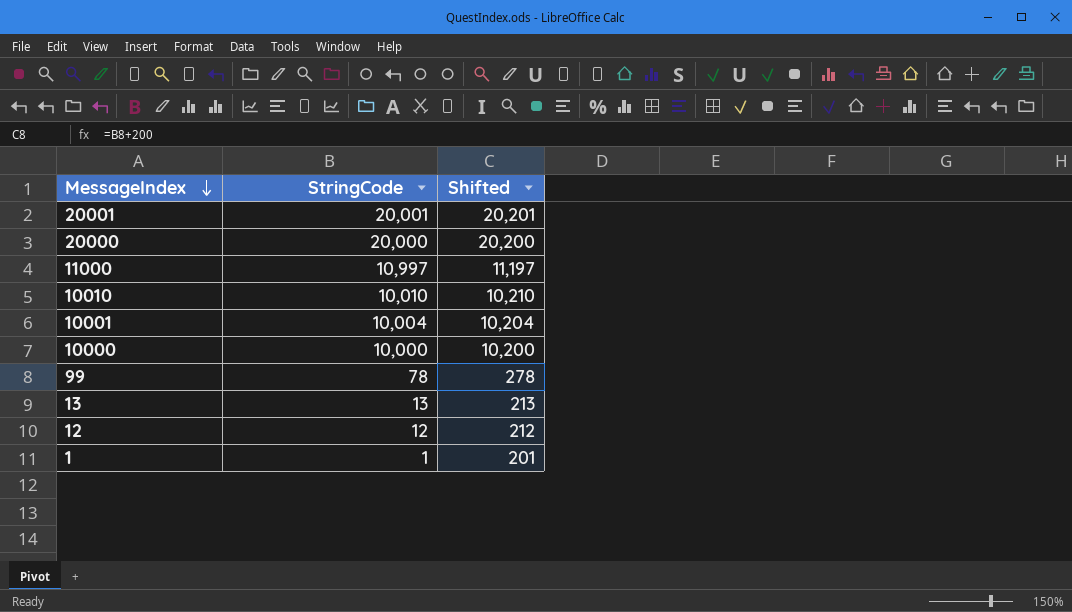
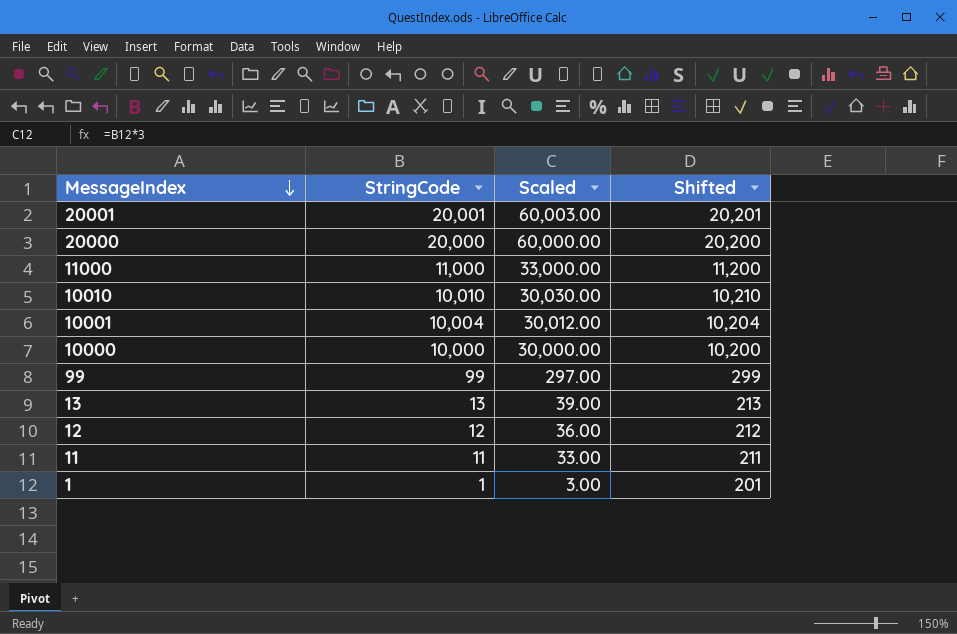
column Scaled | formula: none -> [StringCode] * 3
11000 | StringCode: 10,997 -> 11,000
11000 | Shifted: 11,197 -> 11,200
99 | StringCode: 78 -> 99
99 | Shifted: 278 -> 299
row 11: none -> 11 | 33.00 | 211

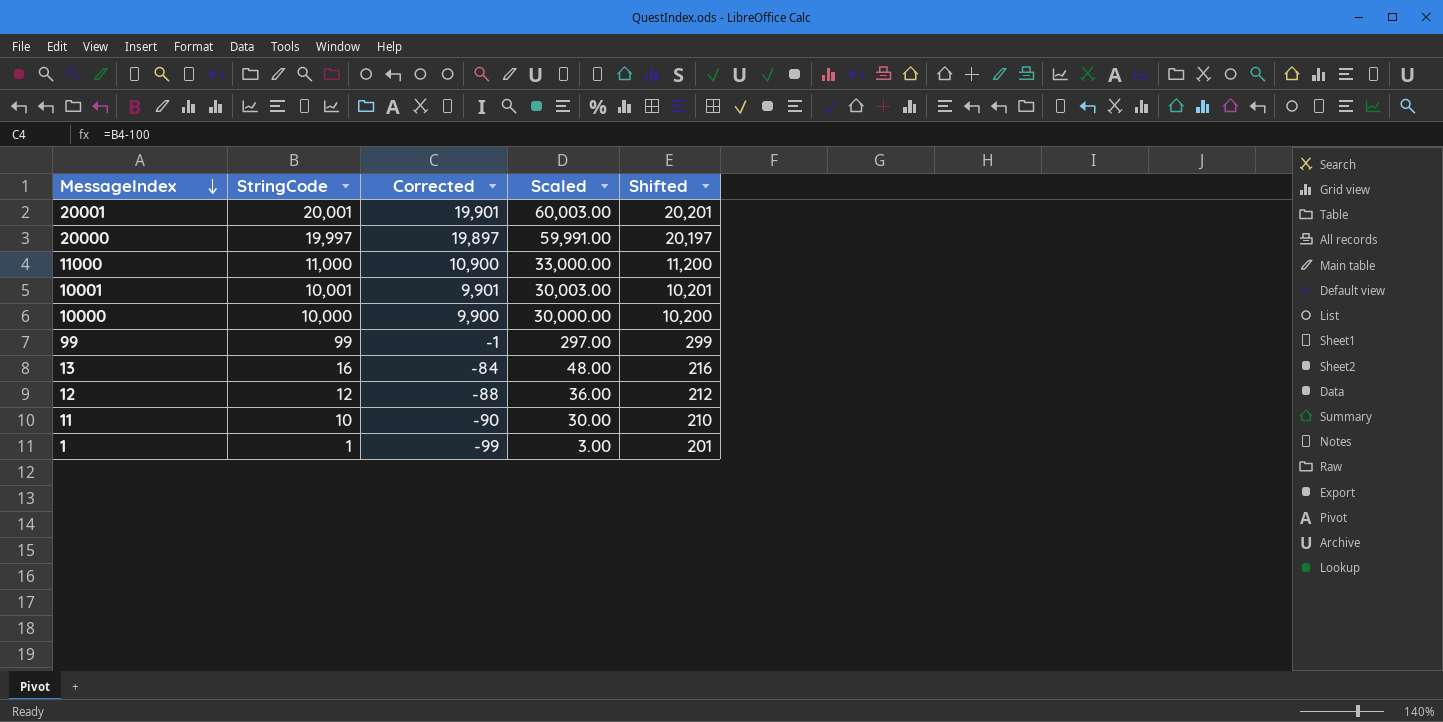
column Corrected | formula: none -> [StringCode] - 100
row 10010: 10,010 | 30,030.00 | 10,210 -> none
20000 | StringCode: 20,000 -> 19,997
20000 | Scaled: 60,000.00 -> 59,991.00
20000 | Shifted: 20,200 -> 20,197
10001 | StringCode: 10,004 -> 10,001
10001 | Scaled: 30,012.00 -> 30,003.00
10001 | Shifted: 10,204 -> 10,201
13 | StringCode: 13 -> 16
13 | Scaled: 39.00 -> 48.00
13 | Shifted: 213 -> 216
11 | StringCode: 11 -> 10
11 | Scaled: 33.00 -> 30.00
11 | Shifted: 211 -> 210

